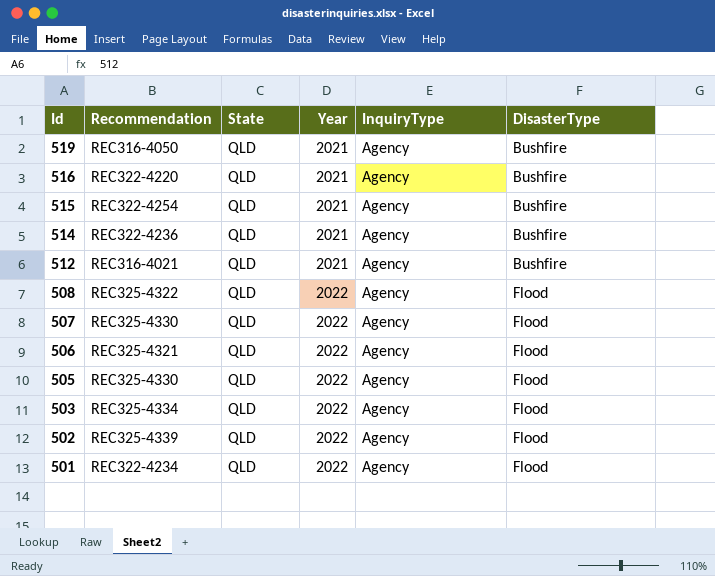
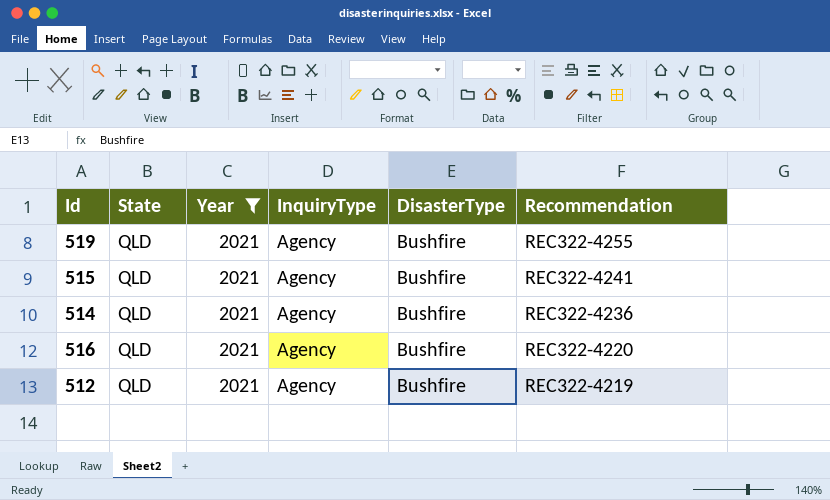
filter: none -> Year = 2021
row order: Id descending -> Recommendation descending
column Recommendation | position: 2 -> 6
519 | Recommendation: REC316-4050 -> REC322-4255
515 | Recommendation: REC322-4254 -> REC322-4241
512 | Recommendation: REC316-4021 -> REC322-4219

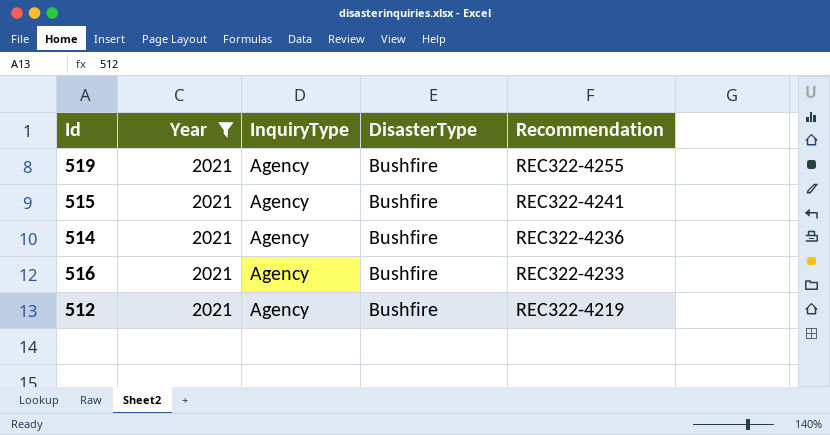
column State | position: 2 -> none
516 | Recommendation: REC322-4220 -> REC322-4233

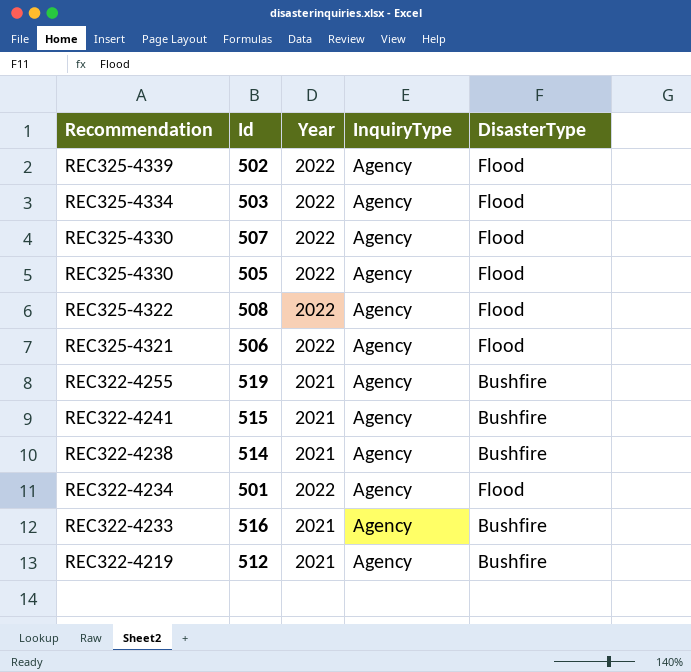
filter: Year = 2021 -> none
column Recommendation | position: 5 -> 1
514 | Recommendation: REC322-4236 -> REC322-4238

